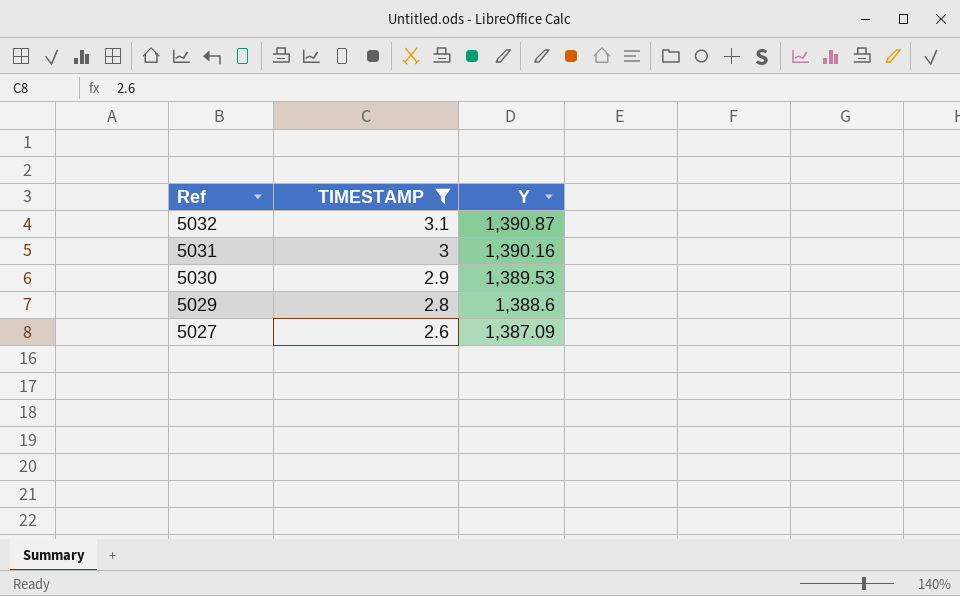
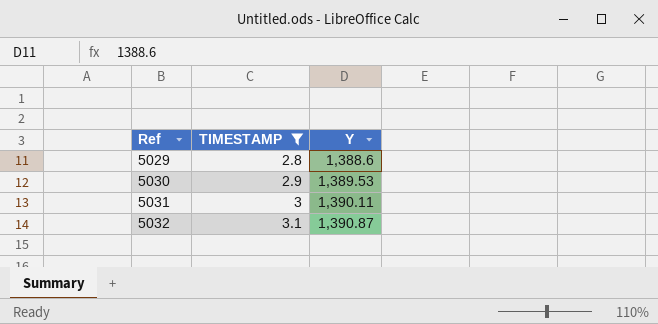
row order: Ref descending -> Ref ascending
row 5027: 2.6 | 1,387.09 -> none
5031 | Y: 1,390.16 -> 1,390.11

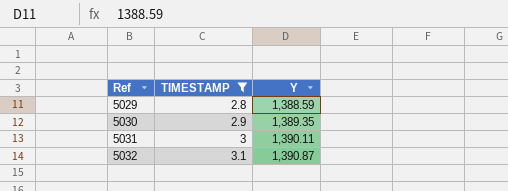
5029 | Y: 1,388.6 -> 1,388.59
5030 | Y: 1,389.53 -> 1,389.35

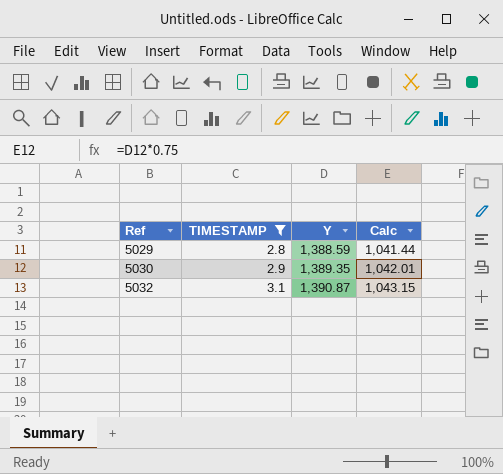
column Calc | formula: none -> [Y] * 0.75
row 5031: 3 | 1,390.11 -> none

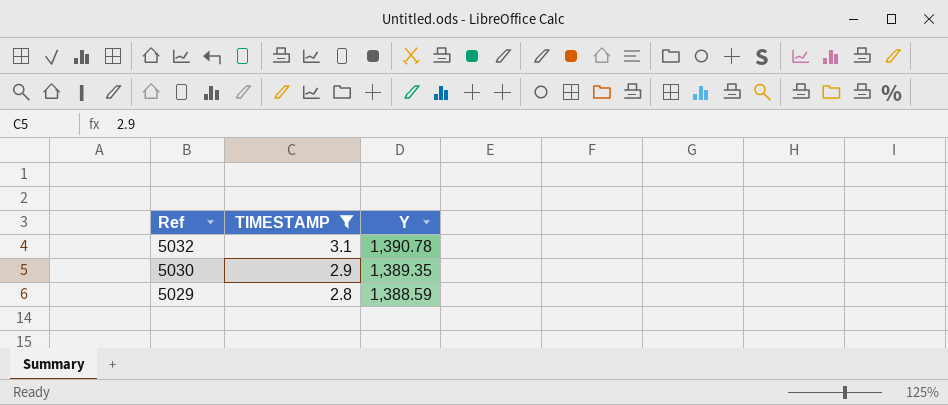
row order: Ref ascending -> Ref descending
column Calc | formula: [Y] * 0.75 -> none
5032 | Y: 1,390.87 -> 1,390.78

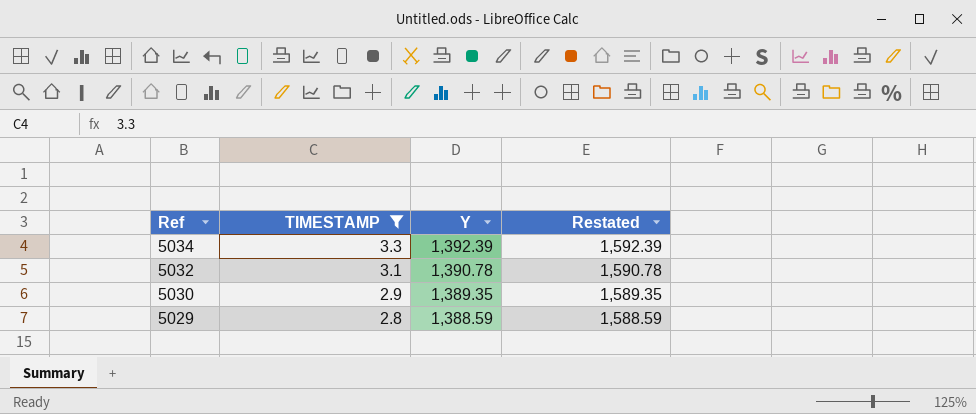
column Restated | formula: none -> [Y] + 200
row 5034: none -> 3.3 | 1,392.39 | 1,592.39

